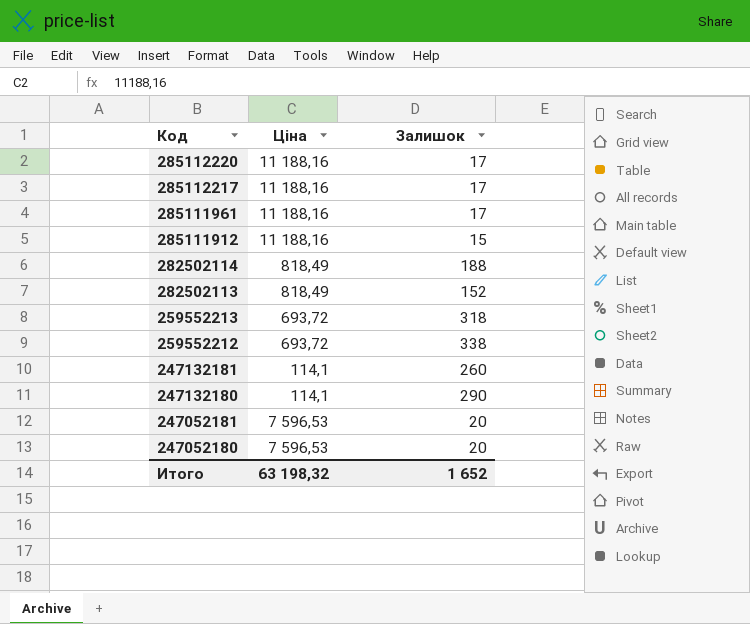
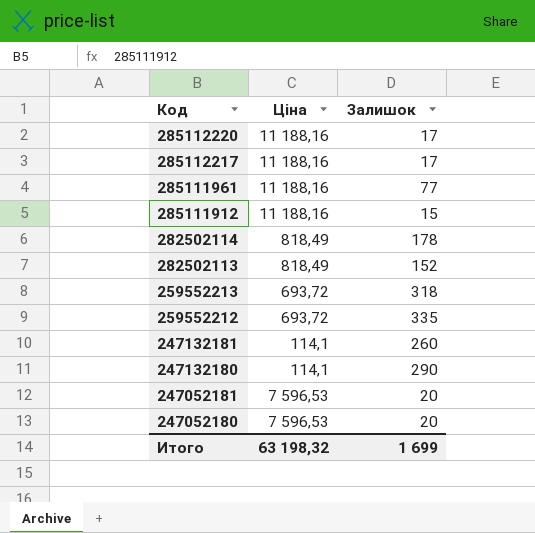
285111961 | Залишок: 17 -> 77
282502114 | Залишок: 188 -> 178
259552212 | Залишок: 338 -> 335
Итого | Залишок: 1 652 -> 1 699

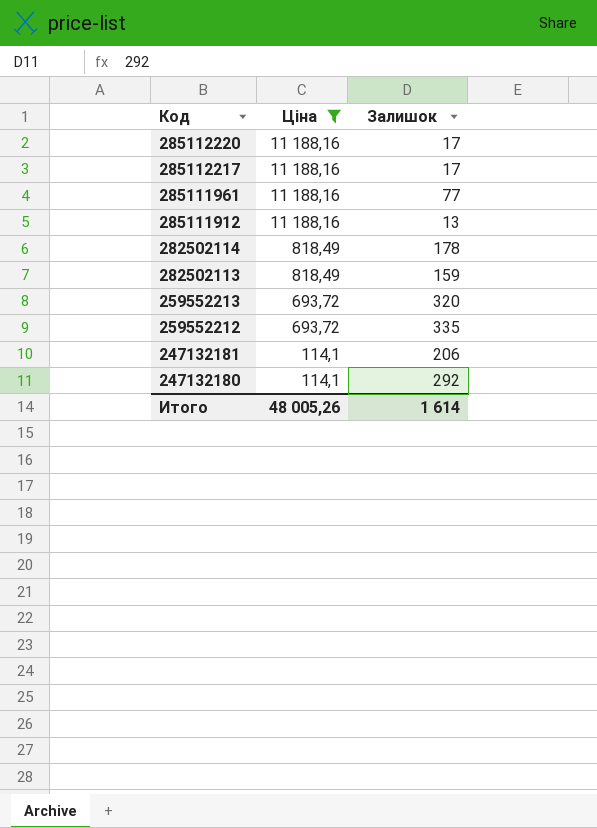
filter: none -> Ціна != 7 596,53
285111912 | Залишок: 15 -> 13
282502113 | Залишок: 152 -> 159
259552213 | Залишок: 318 -> 320
247132181 | Залишок: 260 -> 206
247132180 | Залишок: 290 -> 292
Итого | Ціна: 63 198,32 -> 48 005,26
Итого | Залишок: 1 699 -> 1 614

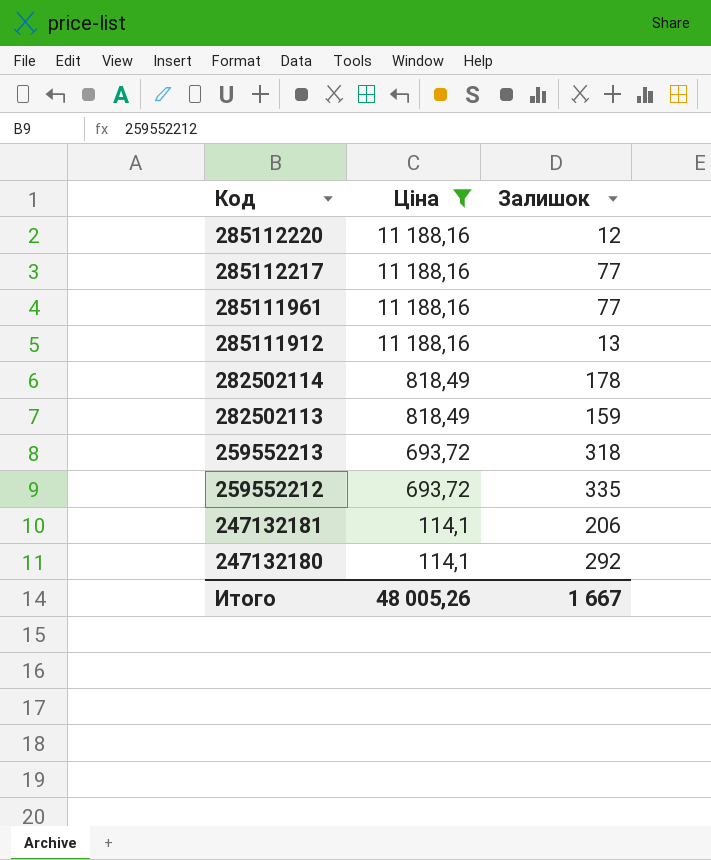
285112220 | Залишок: 17 -> 12
285112217 | Залишок: 17 -> 77
259552213 | Залишок: 320 -> 318
Итого | Залишок: 1 614 -> 1 667

